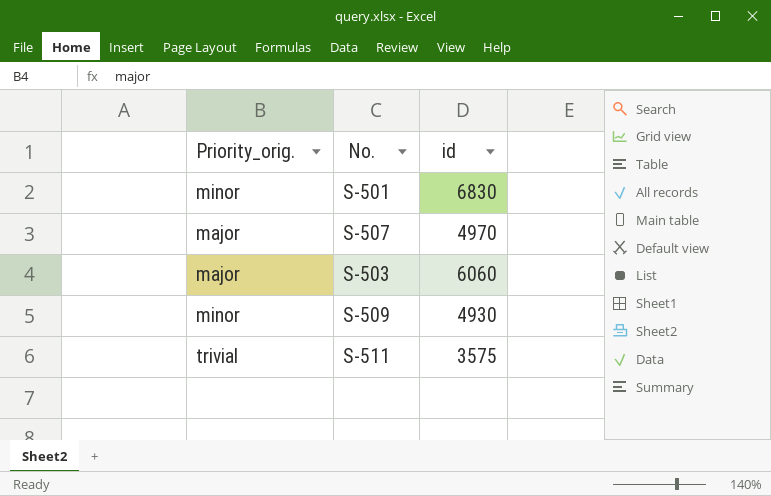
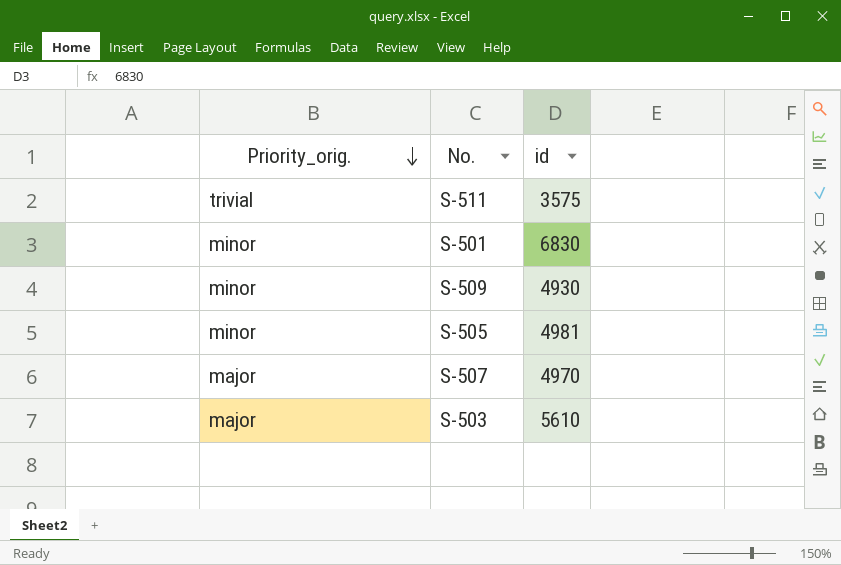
row order: none -> Priority_orig. descending
row S-505: none -> minor | 4981
S-503 | id: 6060 -> 5610

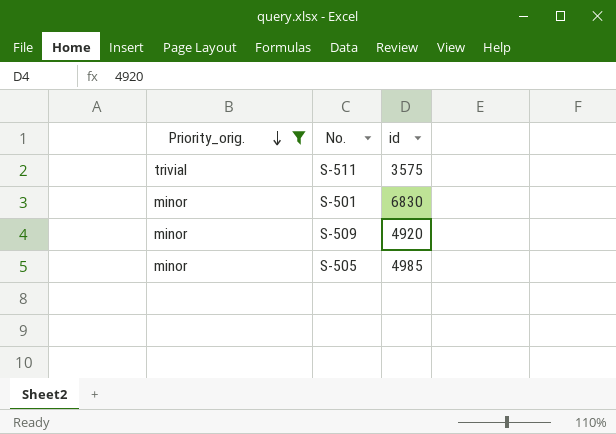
filter: none -> Priority_orig. != major
S-509 | id: 4930 -> 4920
S-505 | id: 4981 -> 4985

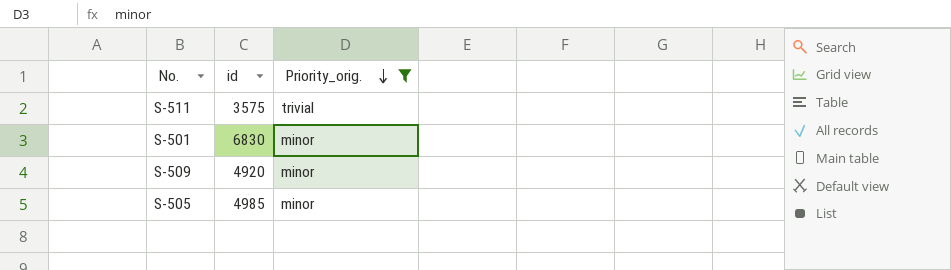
column Priority_orig. | position: 1 -> 3

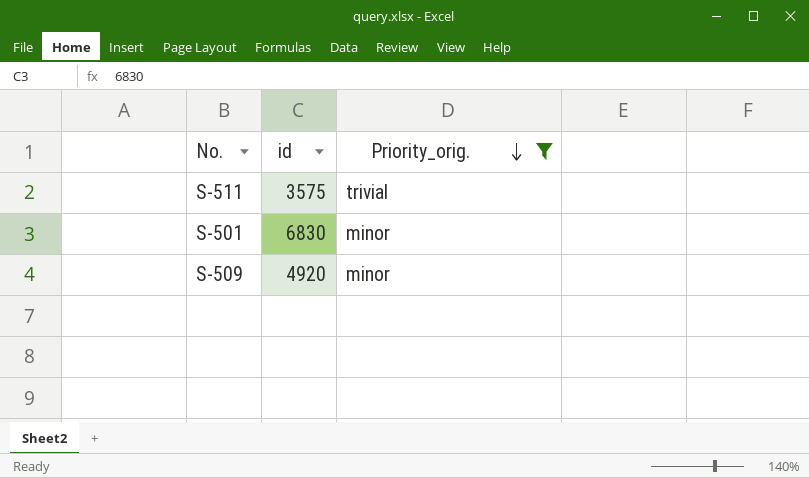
row S-505: 4985 | minor -> none

